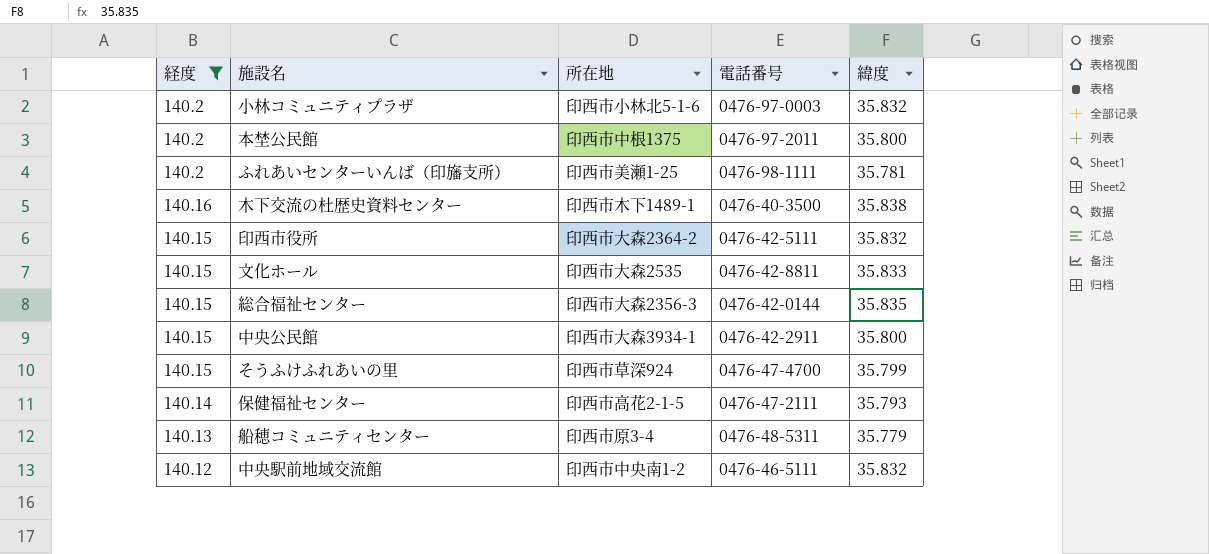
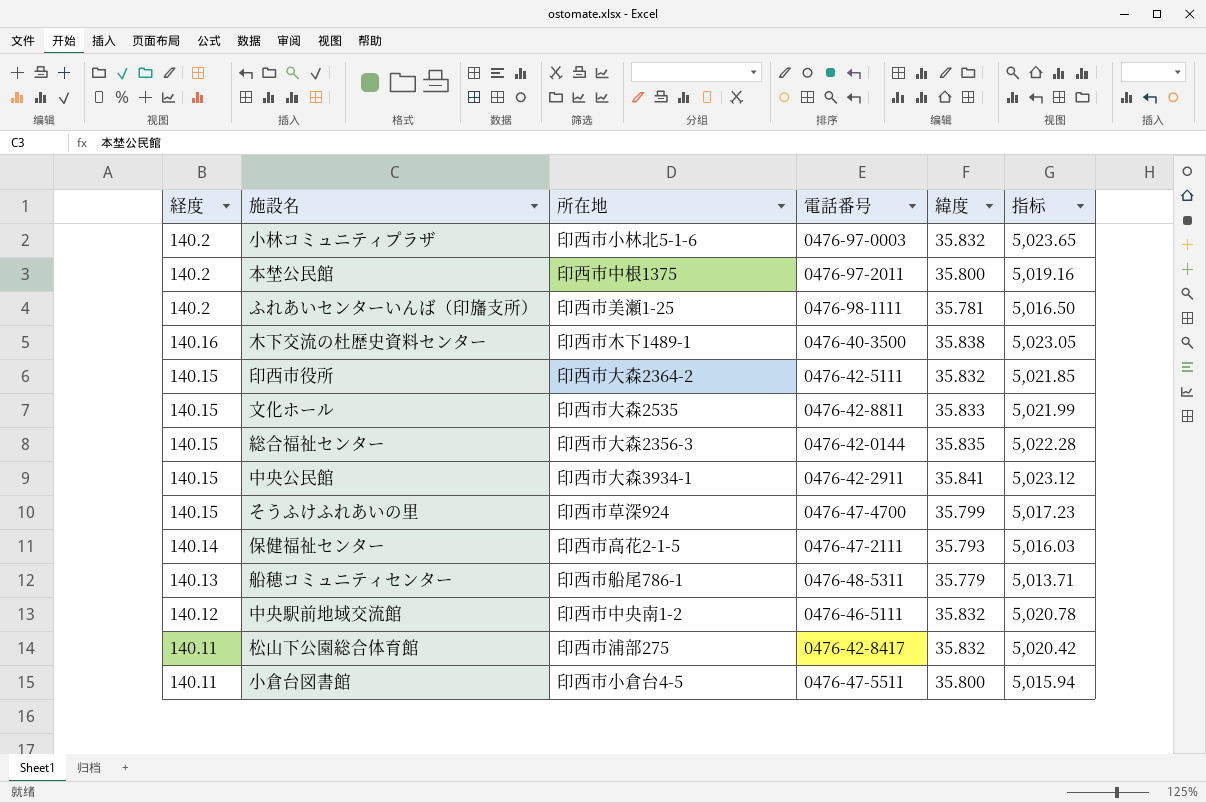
filter: 経度 != 140.11 -> none
column 指标 | formula: none -> [経度] * [緯度]
中央公民館 | 緯度: 35.800 -> 35.841
船穂コミュニティセンター | 所在地: 印西市原3-4 -> 印西市船尾786-1

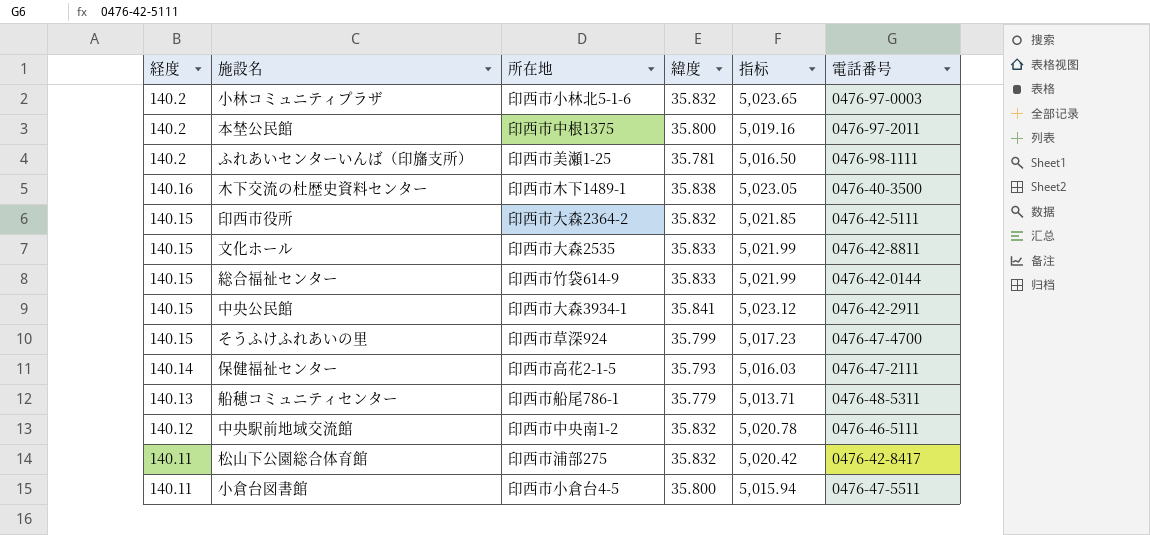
column 電話番号 | position: 4 -> 6
総合福祉センター | 所在地: 印西市大森2356-3 -> 印西市竹袋614-9
総合福祉センター | 緯度: 35.835 -> 35.833
総合福祉センター | 指标: 5,022.28 -> 5,021.99

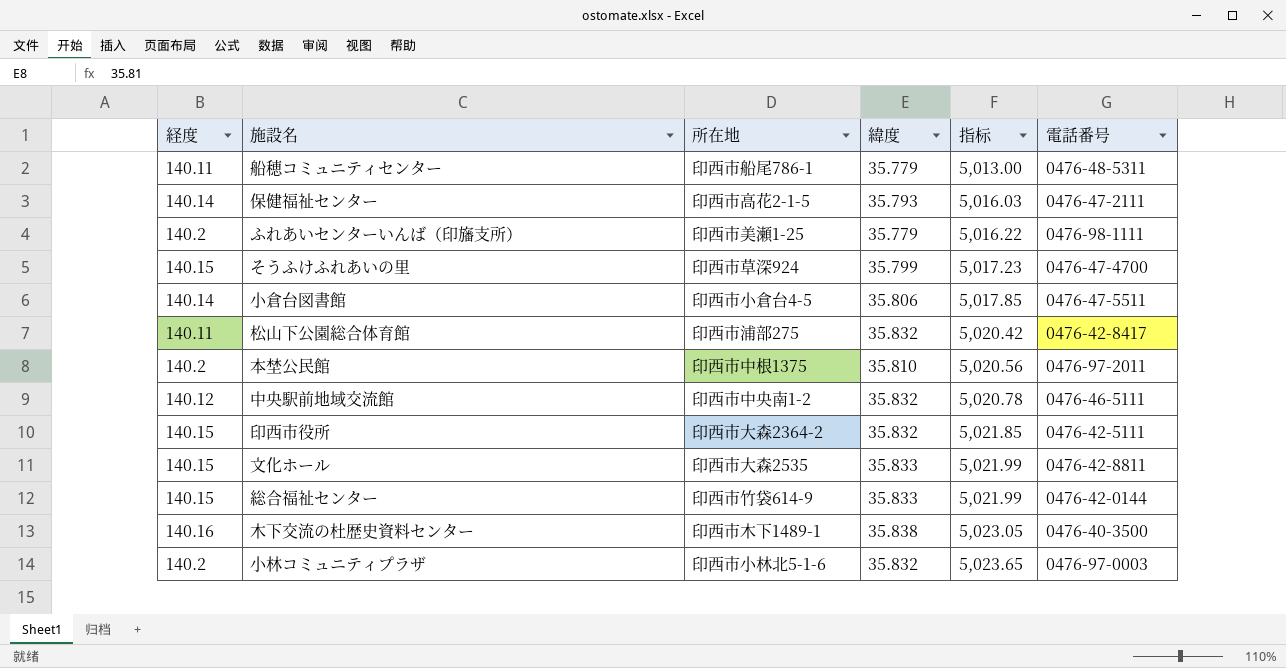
row order: 経度 descending -> 指标 ascending
row 中央公民館: 140.15 | 印西市大森3934-1 | 35.841 | 5,023.12 | 0476-42-2911 -> none
船穂コミュニティセンター | 経度: 140.13 -> 140.11
船穂コミュニティセンター | 指标: 5,013.71 -> 5,013.00
ふれあいセンターいんば（印旛支所） | 緯度: 35.781 -> 35.779
ふれあいセンターいんば（印旛支所） | 指标: 5,016.50 -> 5,016.22
小倉台図書館 | 経度: 140.11 -> 140.14
小倉台図書館 | 緯度: 35.800 -> 35.806
小倉台図書館 | 指标: 5,015.94 -> 5,017.85
本埜公民館 | 緯度: 35.800 -> 35.810
本埜公民館 | 指标: 5,019.16 -> 5,020.56

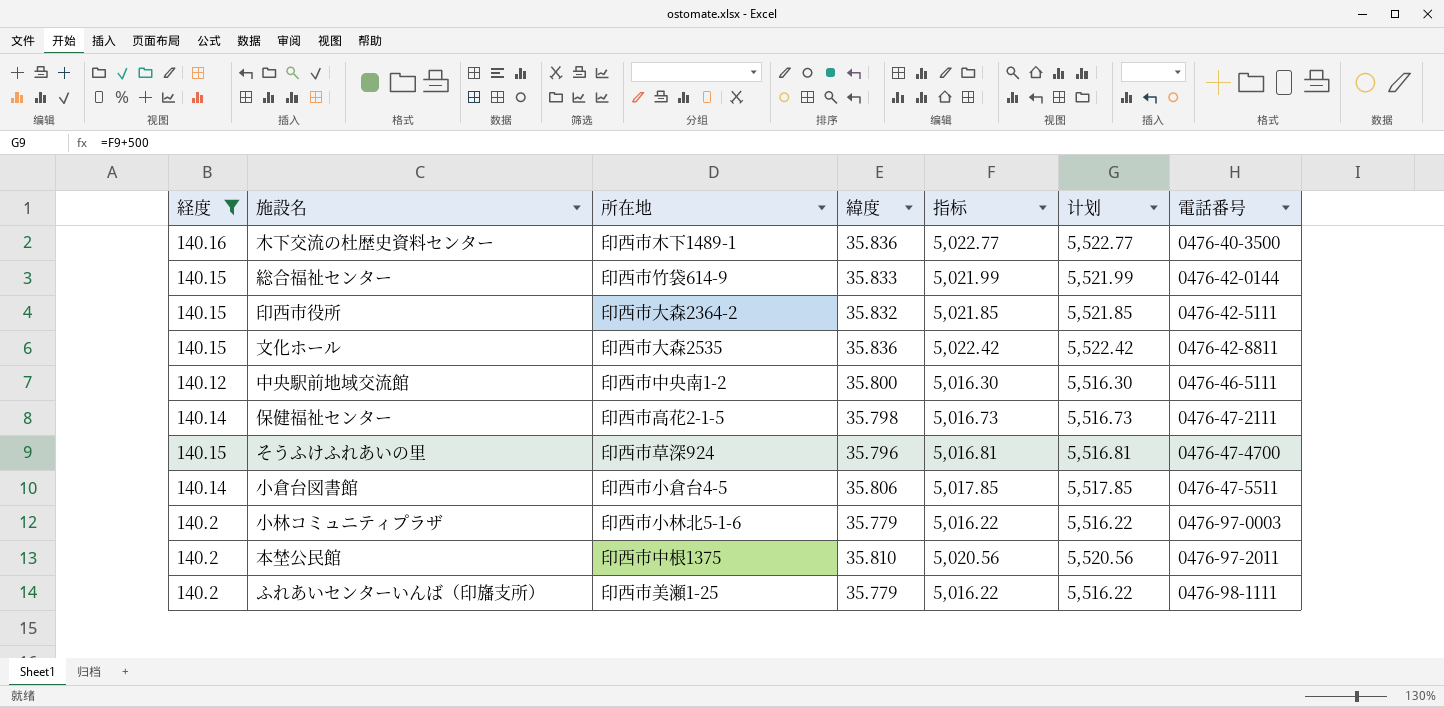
filter: none -> 経度 != 140.11
row order: 指标 ascending -> 電話番号 ascending
column 计划 | formula: none -> [指标] + 500
木下交流の杜歴史資料センター | 緯度: 35.838 -> 35.836
木下交流の杜歴史資料センター | 指标: 5,023.05 -> 5,022.77
文化ホール | 緯度: 35.833 -> 35.836
文化ホール | 指标: 5,021.99 -> 5,022.42
中央駅前地域交流館 | 緯度: 35.832 -> 35.800
中央駅前地域交流館 | 指标: 5,020.78 -> 5,016.30
保健福祉センター | 緯度: 35.793 -> 35.798
保健福祉センター | 指标: 5,016.03 -> 5,016.73
そうふけふれあいの里 | 緯度: 35.799 -> 35.796
そうふけふれあいの里 | 指标: 5,017.23 -> 5,016.81
小林コミュニティプラザ | 緯度: 35.832 -> 35.779
小林コミュニティプラザ | 指标: 5,023.65 -> 5,016.22

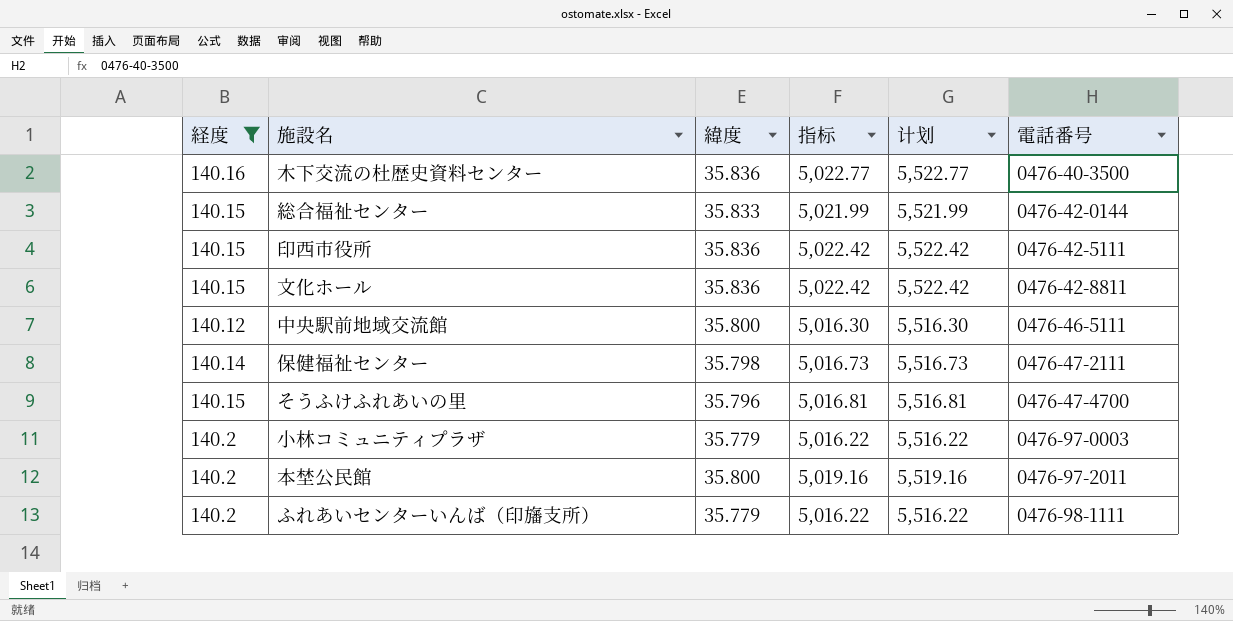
column 所在地 | position: 3 -> none
row 小倉台図書館: 140.14 | 印西市小倉台4-5 | 35.806 | 5,017.85 | 5,517.85 | 0476-47-5511 -> none
印西市役所 | 緯度: 35.832 -> 35.836
印西市役所 | 指标: 5,021.85 -> 5,022.42
印西市役所 | 计划: 5,521.85 -> 5,522.42
本埜公民館 | 緯度: 35.810 -> 35.800
本埜公民館 | 指标: 5,020.56 -> 5,019.16
本埜公民館 | 计划: 5,520.56 -> 5,519.16

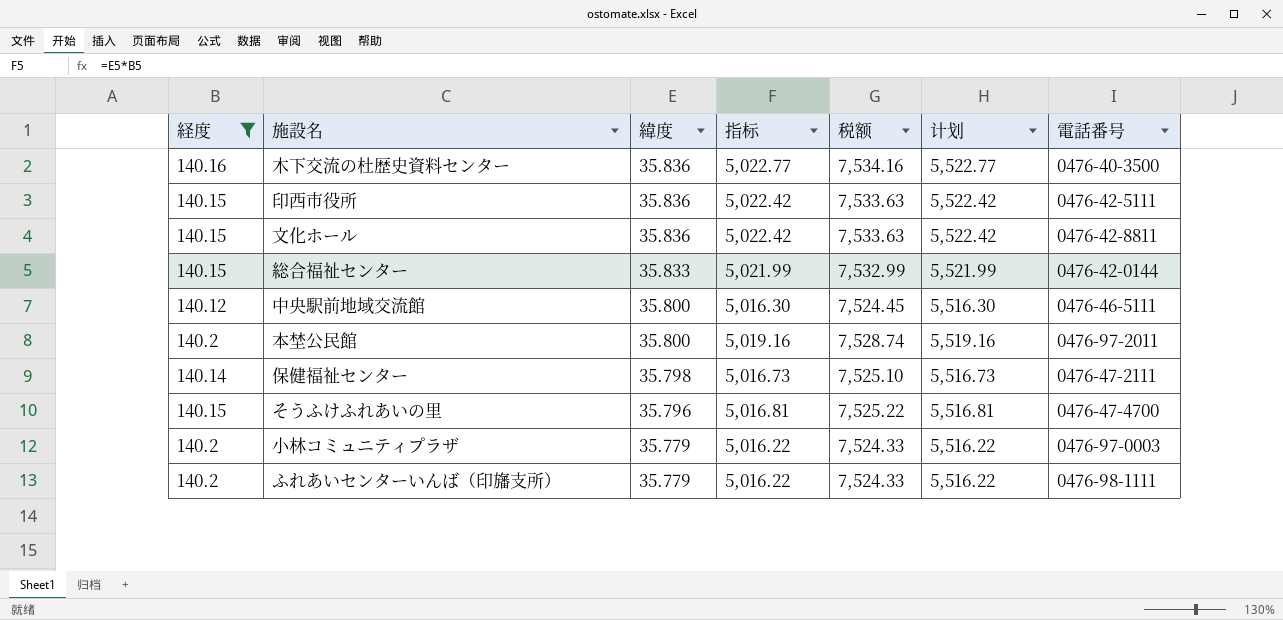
row order: 電話番号 ascending -> 緯度 descending
column 税额 | formula: none -> [指标] * 1.5

